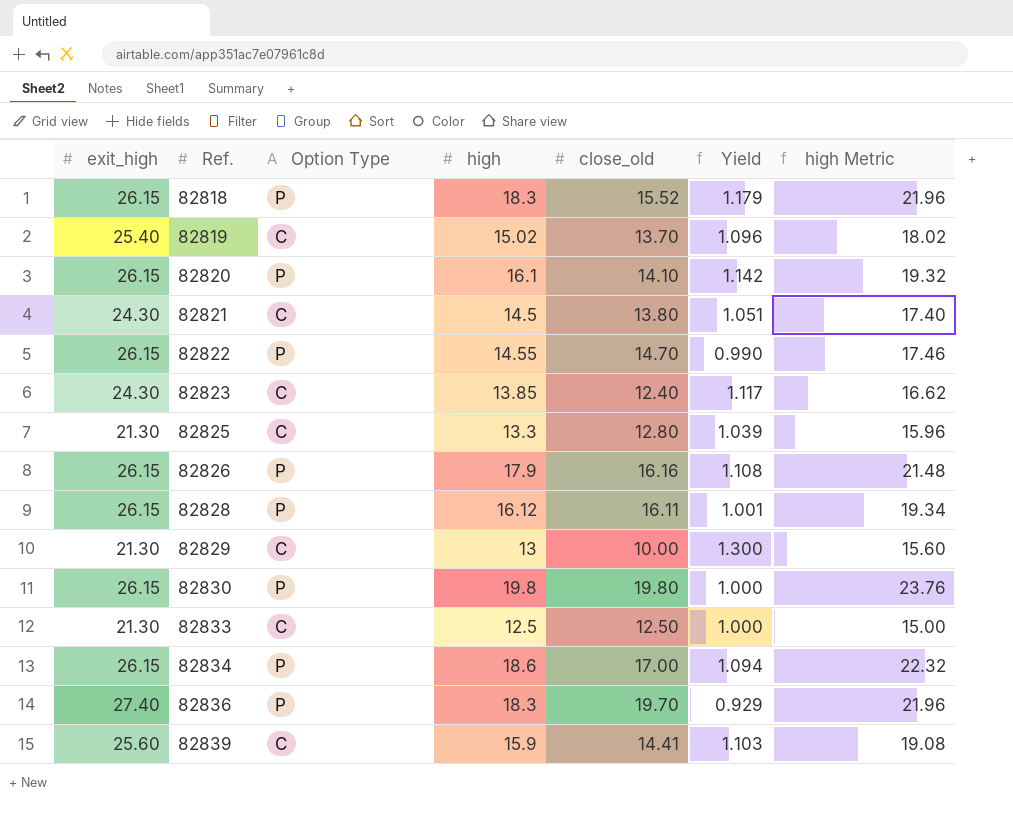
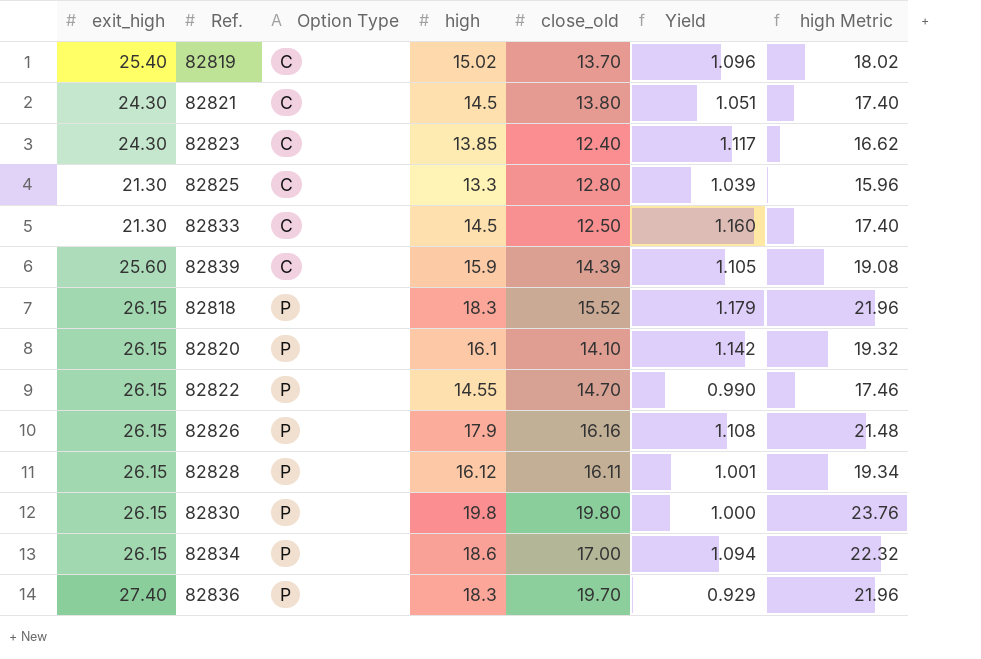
row order: Ref. ascending -> Option Type ascending
row 82829: 21.30 | C | 13 | 10.00 | 1.300 | 15.60 -> none
82833 | high: 12.5 -> 14.5
82833 | Yield: 1.000 -> 1.160
82833 | high Metric: 15.00 -> 17.40
82839 | close_old: 14.41 -> 14.39
82839 | Yield: 1.103 -> 1.105

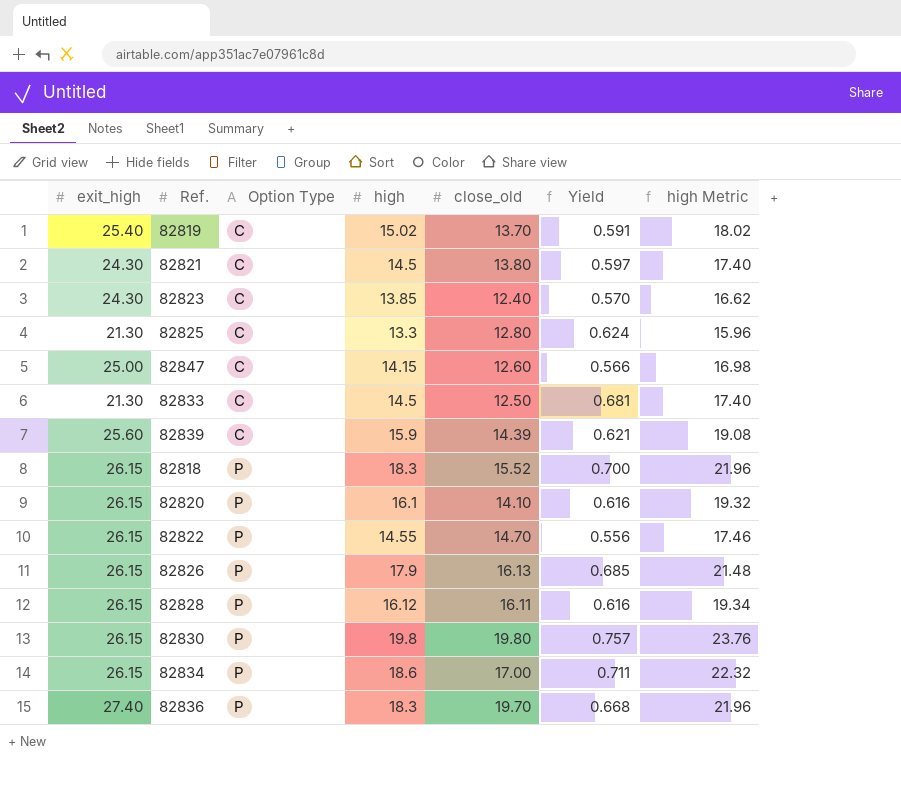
column Yield | formula: [high] / [close_old] -> [high] / [exit_high]
row 82847: none -> 25.00 | C | 14.15 | 12.60 | 0.566 | 16.98
82826 | close_old: 16.16 -> 16.13

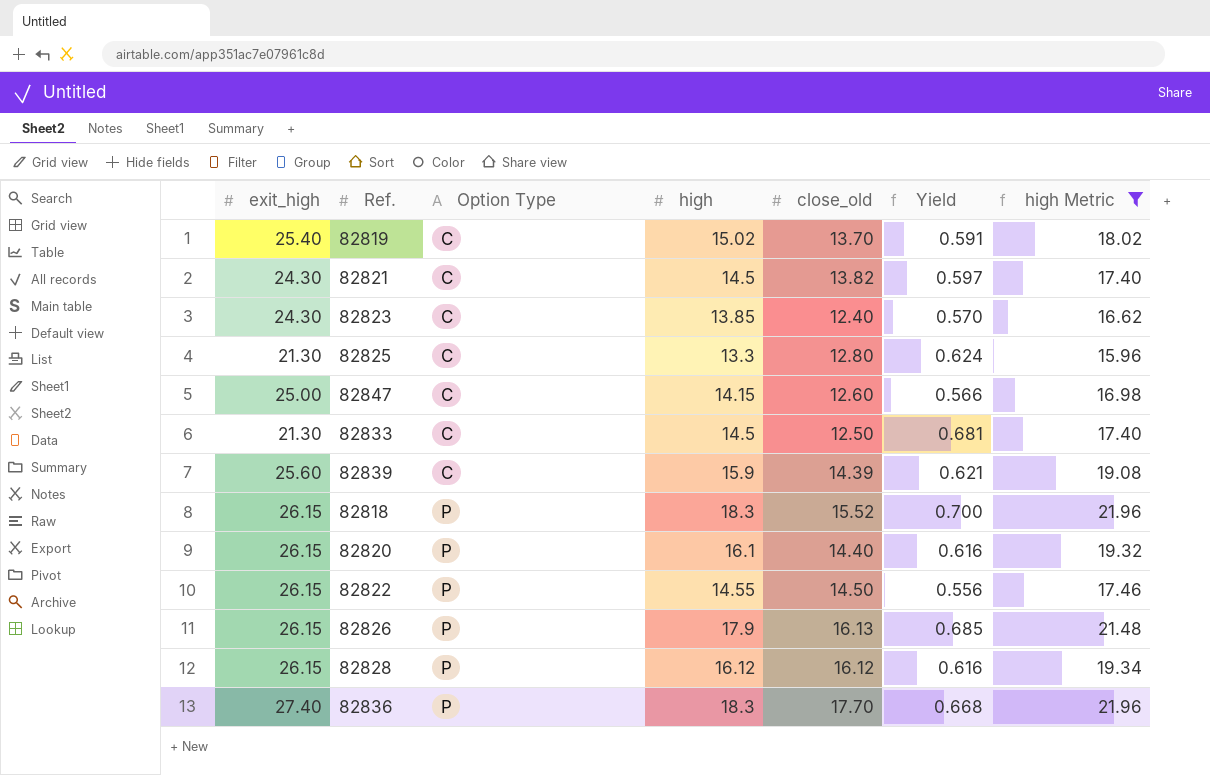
filter: none -> high Metric <= 21.96
82821 | close_old: 13.80 -> 13.82
82820 | close_old: 14.10 -> 14.40
82822 | close_old: 14.70 -> 14.50
82828 | close_old: 16.11 -> 16.12
82836 | close_old: 19.70 -> 17.70

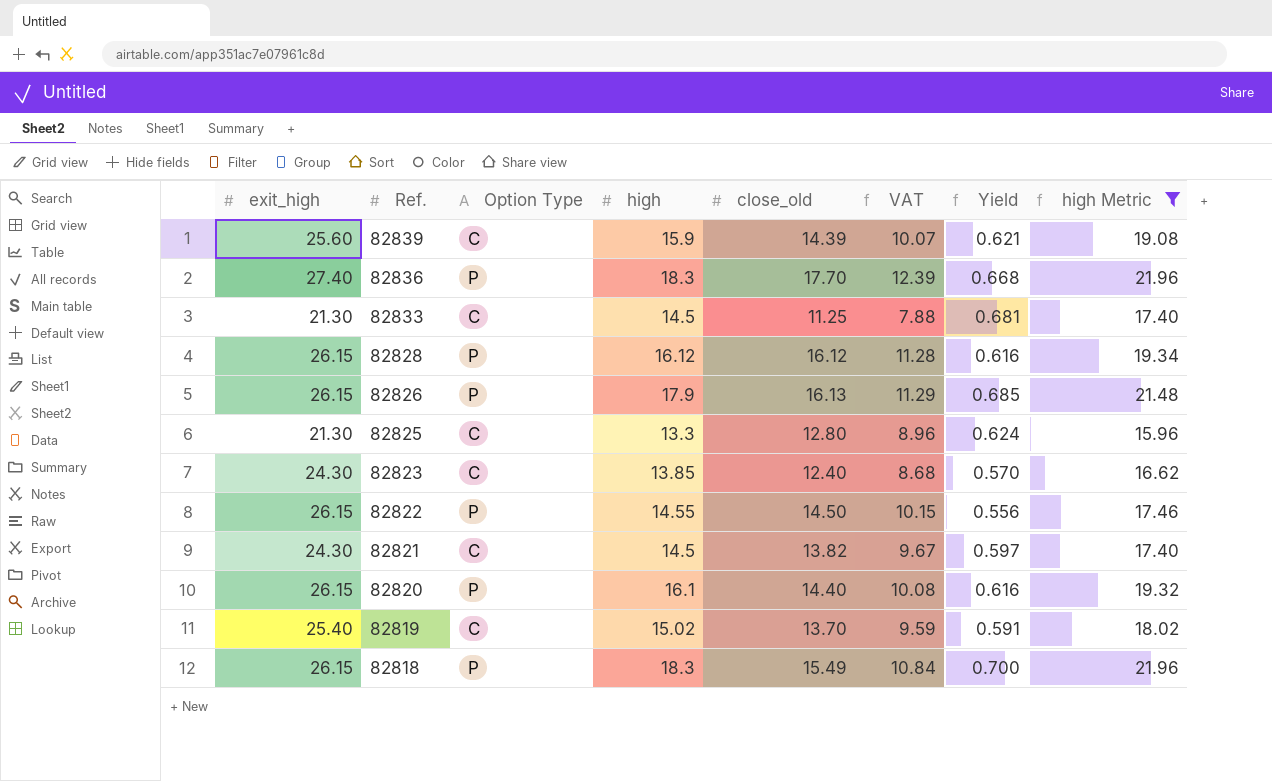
row order: Option Type ascending -> Ref. descending
column VAT | formula: none -> [close_old] * 0.7
row 82847: 25.00 | C | 14.15 | 12.60 | 0.566 | 16.98 -> none
82833 | close_old: 12.50 -> 11.25
82818 | close_old: 15.52 -> 15.49

